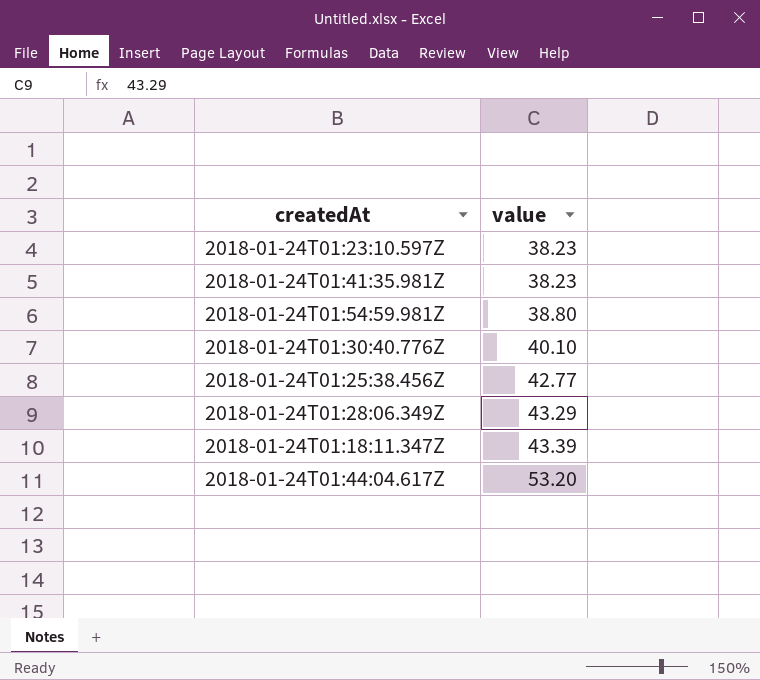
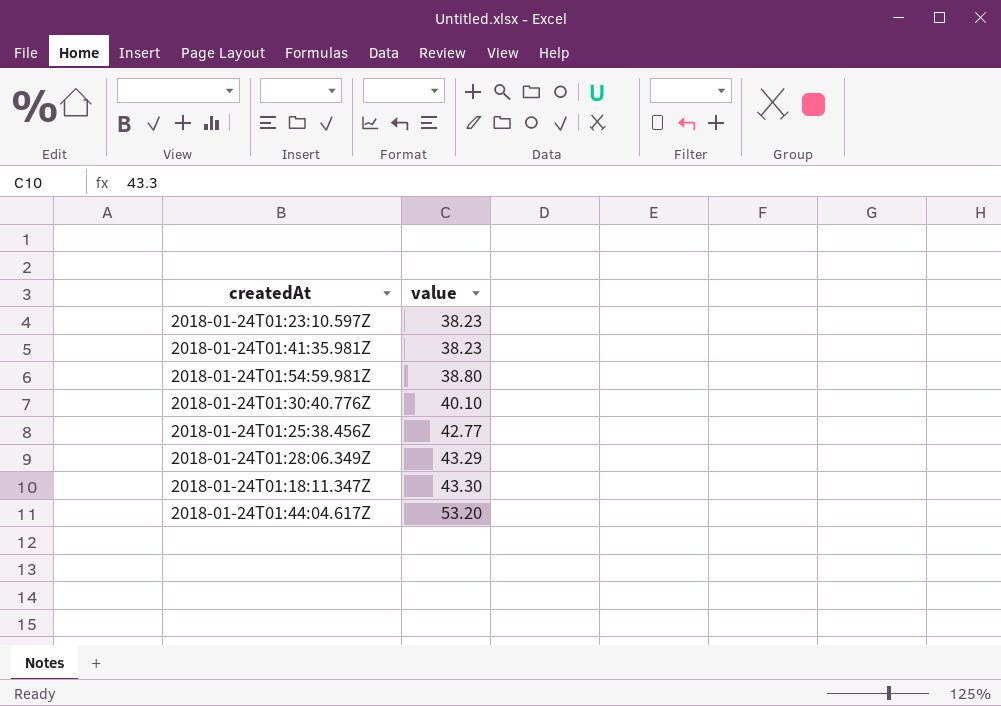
2018-01-24T01:18:11.347Z | value: 43.39 -> 43.30

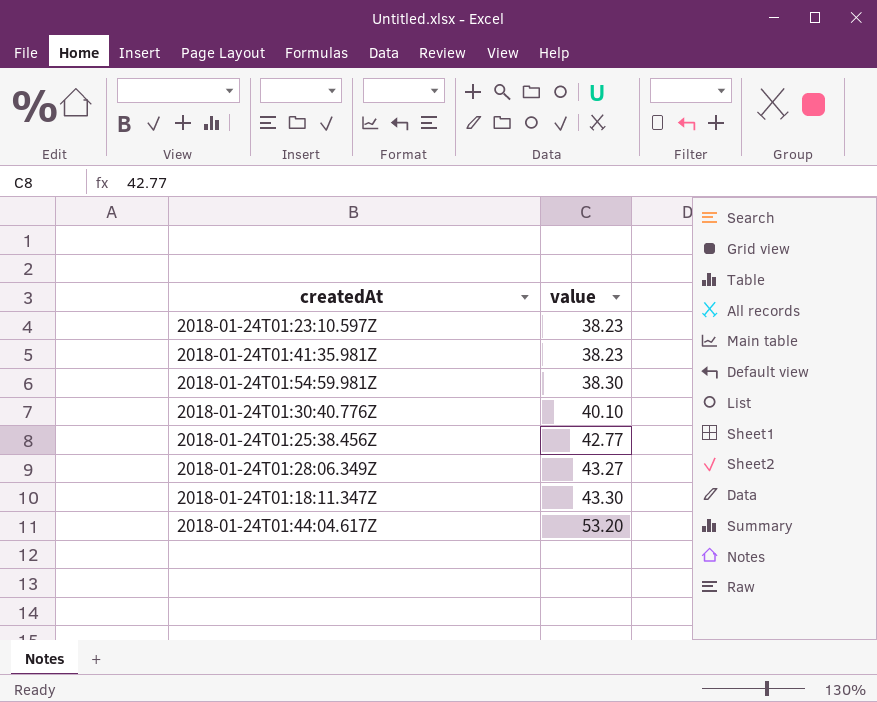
2018-01-24T01:54:59.981Z | value: 38.80 -> 38.30
2018-01-24T01:28:06.349Z | value: 43.29 -> 43.27

